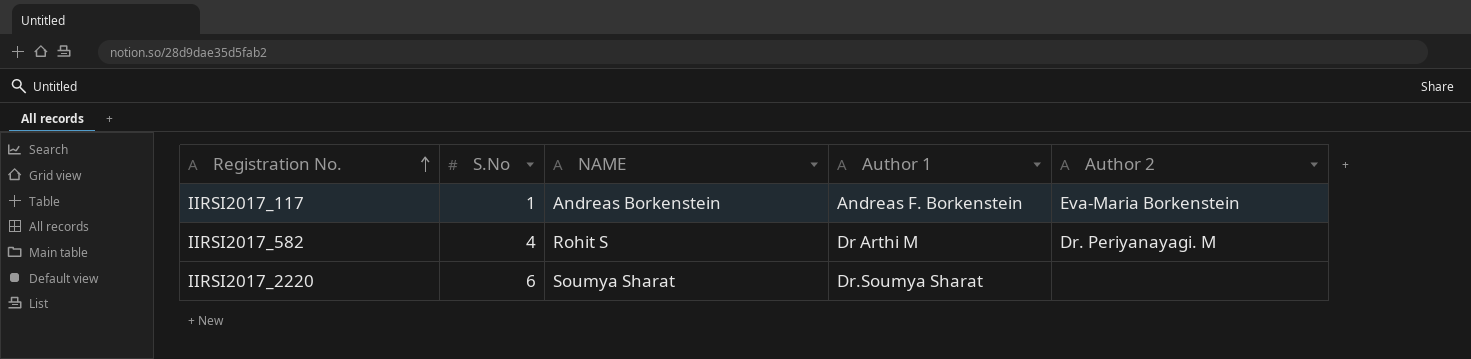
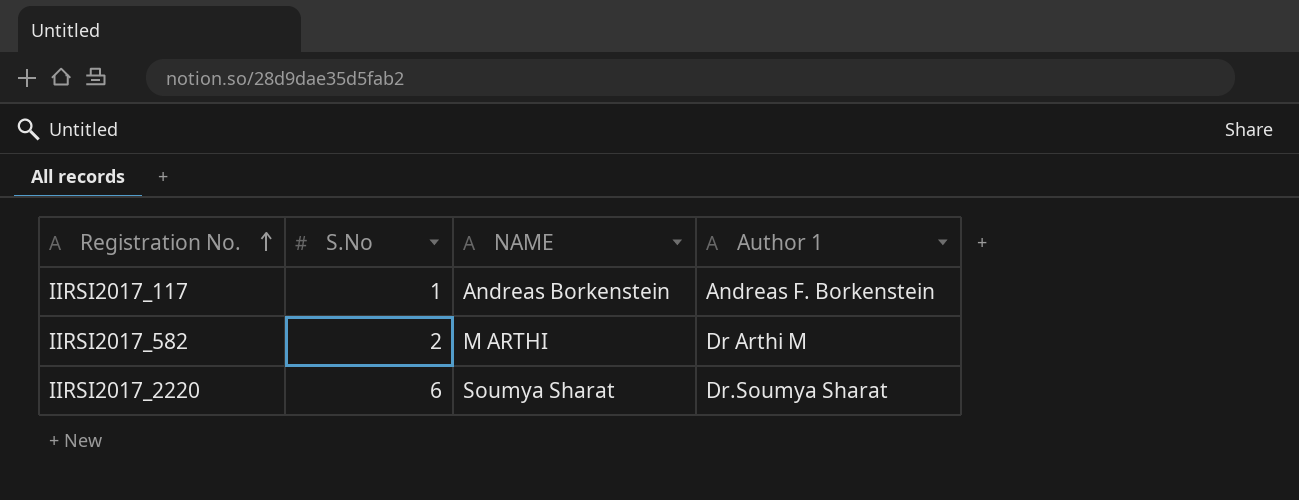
column Author 2 | position: 5 -> none
IIRSI2017_582 | S.No: 4 -> 2
IIRSI2017_582 | NAME: Rohit S -> M ARTHI

